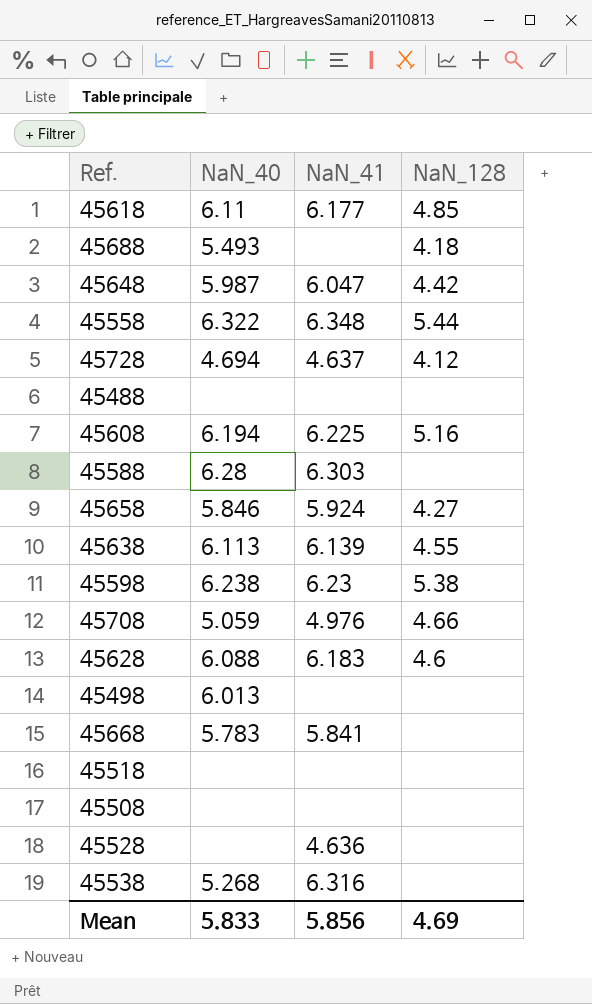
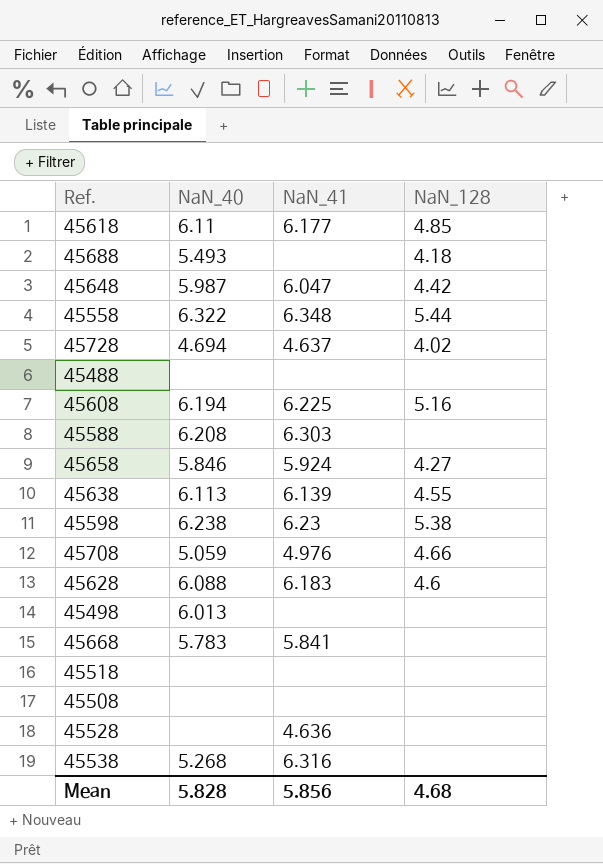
45728 | NaN_128: 4.12 -> 4.02
45588 | NaN_40: 6.28 -> 6.208
Mean | NaN_40: 5.833 -> 5.828
Mean | NaN_128: 4.69 -> 4.68

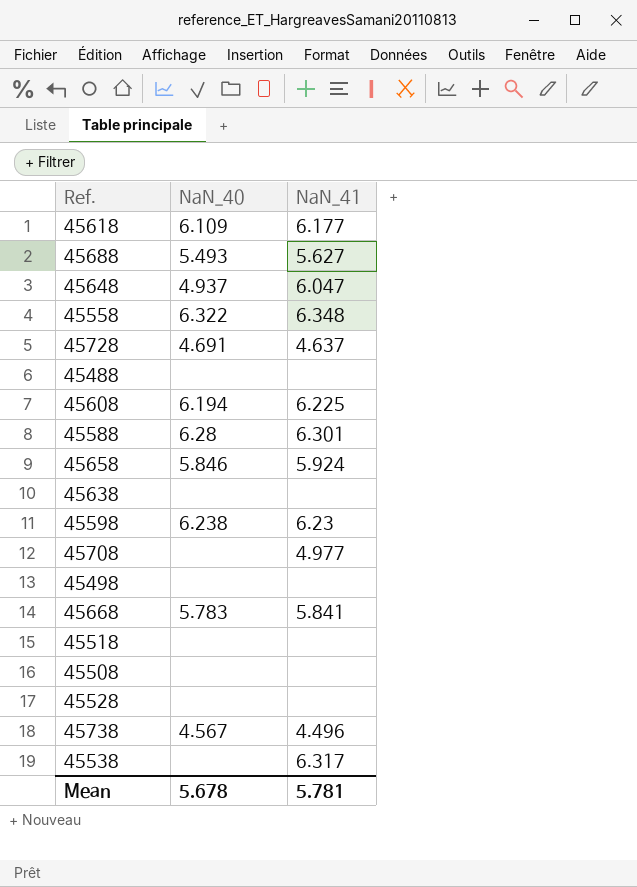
column NaN_128 | position: 4 -> none
row 45628: 6.088 | 6.183 | 4.6 -> none
45618 | NaN_40: 6.11 -> 6.109
45688 | NaN_41: none -> 5.627
45648 | NaN_40: 5.987 -> 4.937
45728 | NaN_40: 4.694 -> 4.691
45588 | NaN_40: 6.208 -> 6.28
45588 | NaN_41: 6.303 -> 6.301
45638 | NaN_40: 6.113 -> none
45638 | NaN_41: 6.139 -> none
45708 | NaN_40: 5.059 -> none
45708 | NaN_41: 4.976 -> 4.977
45498 | NaN_40: 6.013 -> none
45528 | NaN_41: 4.636 -> none
row 45738: none -> 4.567 | 4.496
45538 | NaN_40: 5.268 -> none
45538 | NaN_41: 6.316 -> 6.317
Mean | NaN_40: 5.828 -> 5.678
Mean | NaN_41: 5.856 -> 5.781

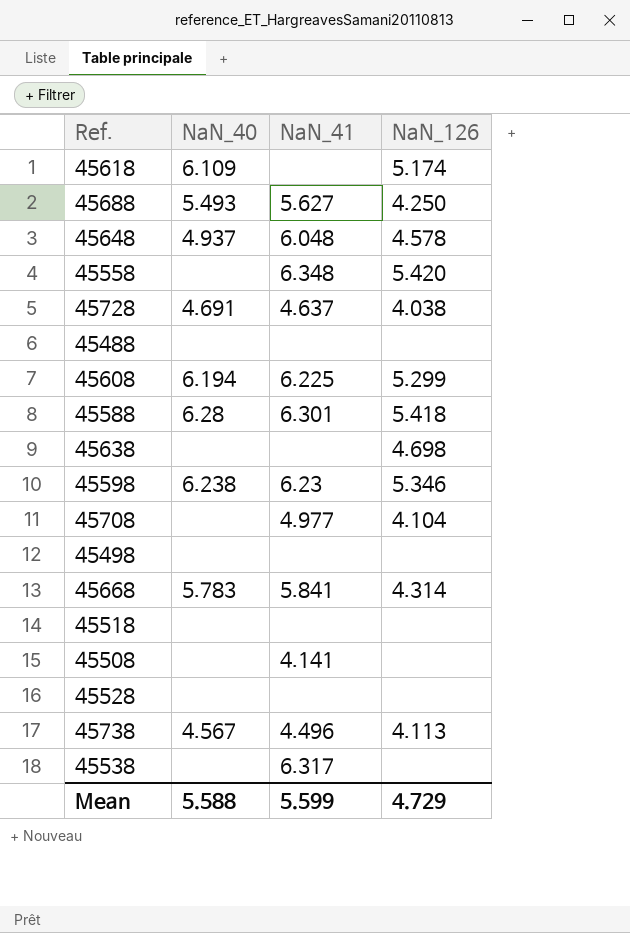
column NaN_126 | position: none -> 4
row 45658: 5.846 | 5.924 -> none
45618 | NaN_41: 6.177 -> none
45648 | NaN_41: 6.047 -> 6.048
45558 | NaN_40: 6.322 -> none
45508 | NaN_41: none -> 4.141
Mean | NaN_40: 5.678 -> 5.588
Mean | NaN_41: 5.781 -> 5.599

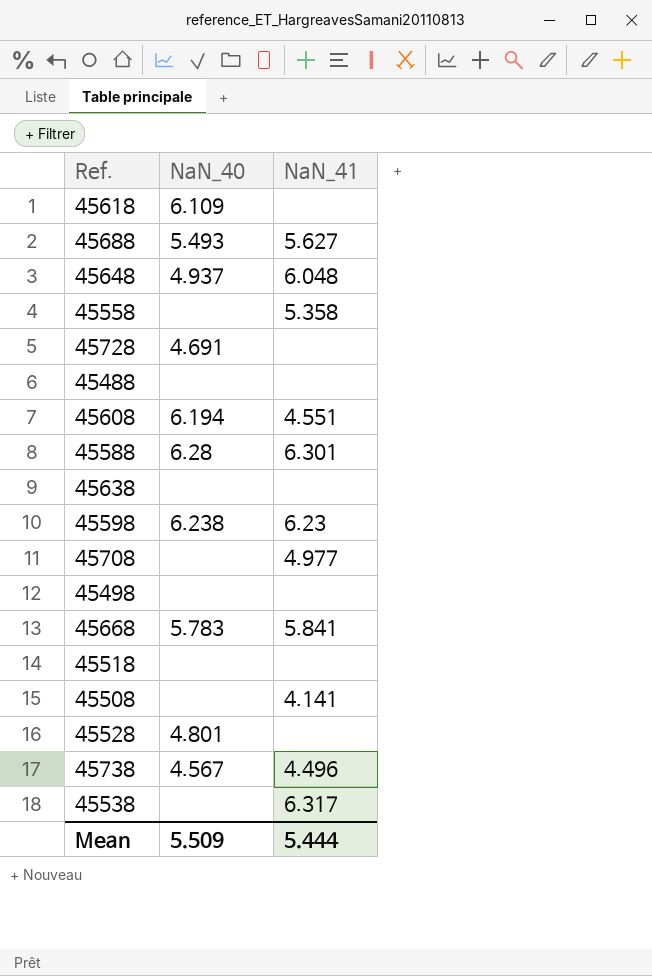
column NaN_126 | position: 4 -> none
45558 | NaN_41: 6.348 -> 5.358
45728 | NaN_41: 4.637 -> none
45608 | NaN_41: 6.225 -> 4.551
45528 | NaN_40: none -> 4.801
Mean | NaN_40: 5.588 -> 5.509
Mean | NaN_41: 5.599 -> 5.444

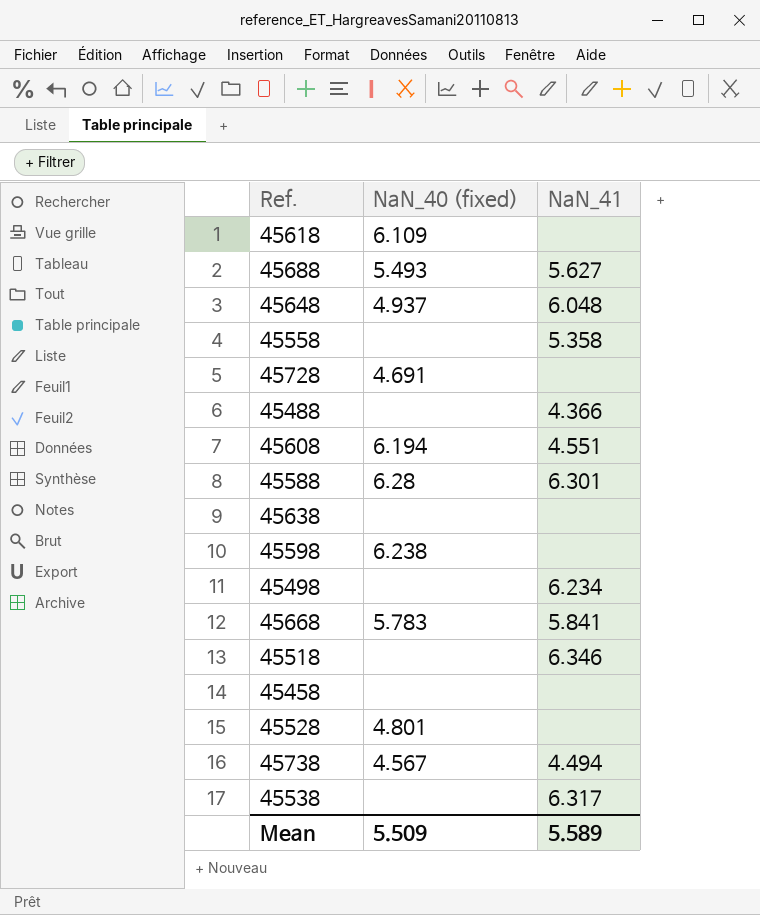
column name: NaN_40 -> NaN_40 (fixed)
row 45708: none | 4.977 -> none
row 45508: none | 4.141 -> none
45488 | NaN_41: none -> 4.366
45598 | NaN_41: 6.23 -> none
45498 | NaN_41: none -> 6.234
45518 | NaN_41: none -> 6.346
row 45458: none -> none | none
45738 | NaN_41: 4.496 -> 4.494
Mean | NaN_41: 5.444 -> 5.589

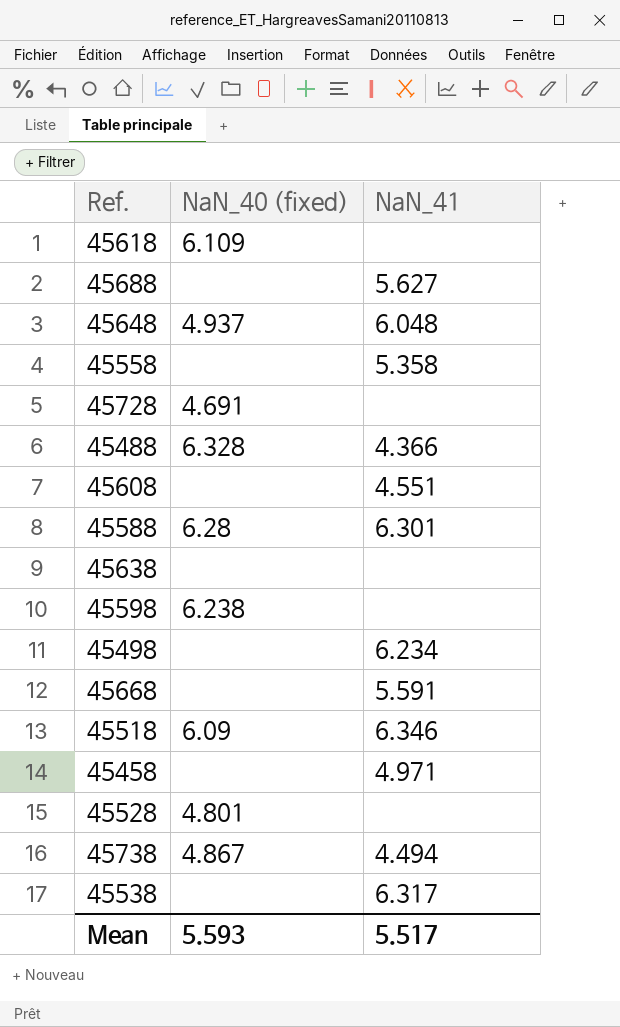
45688 | NaN_40 (fixed): 5.493 -> none
45488 | NaN_40 (fixed): none -> 6.328
45608 | NaN_40 (fixed): 6.194 -> none
45668 | NaN_40 (fixed): 5.783 -> none
45668 | NaN_41: 5.841 -> 5.591
45518 | NaN_40 (fixed): none -> 6.09
45458 | NaN_41: none -> 4.971
45738 | NaN_40 (fixed): 4.567 -> 4.867
Mean | NaN_40 (fixed): 5.509 -> 5.593
Mean | NaN_41: 5.589 -> 5.517

